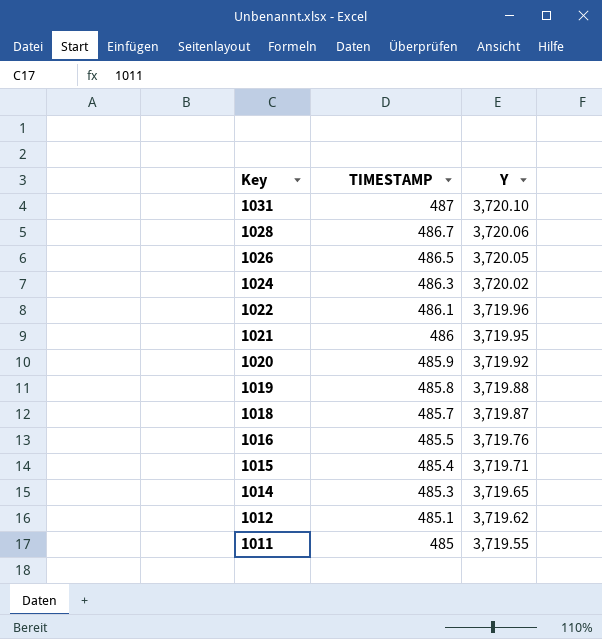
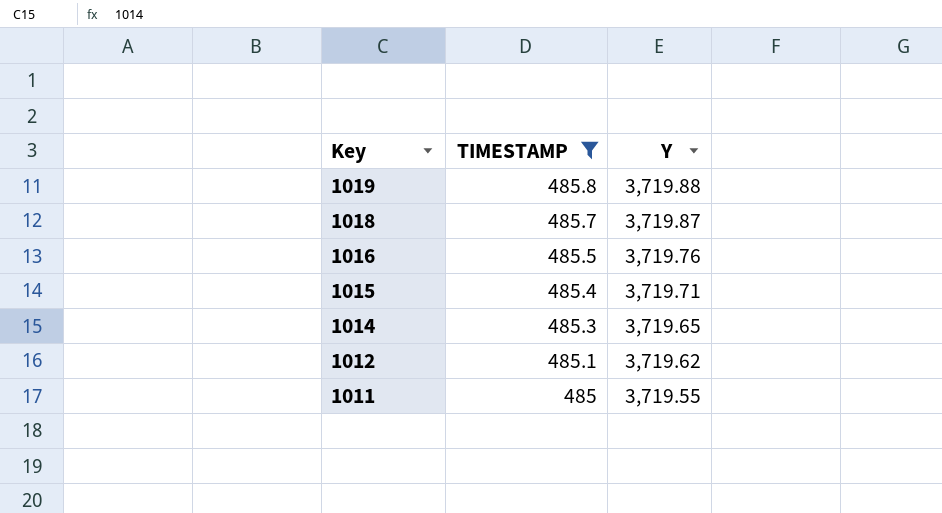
filter: none -> TIMESTAMP <= 485.8

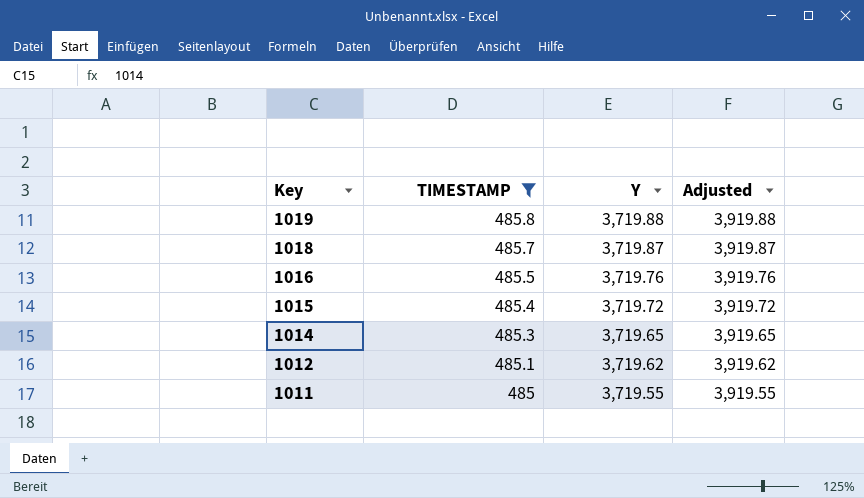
column Adjusted | formula: none -> [Y] + 200
1015 | Y: 3,719.71 -> 3,719.72

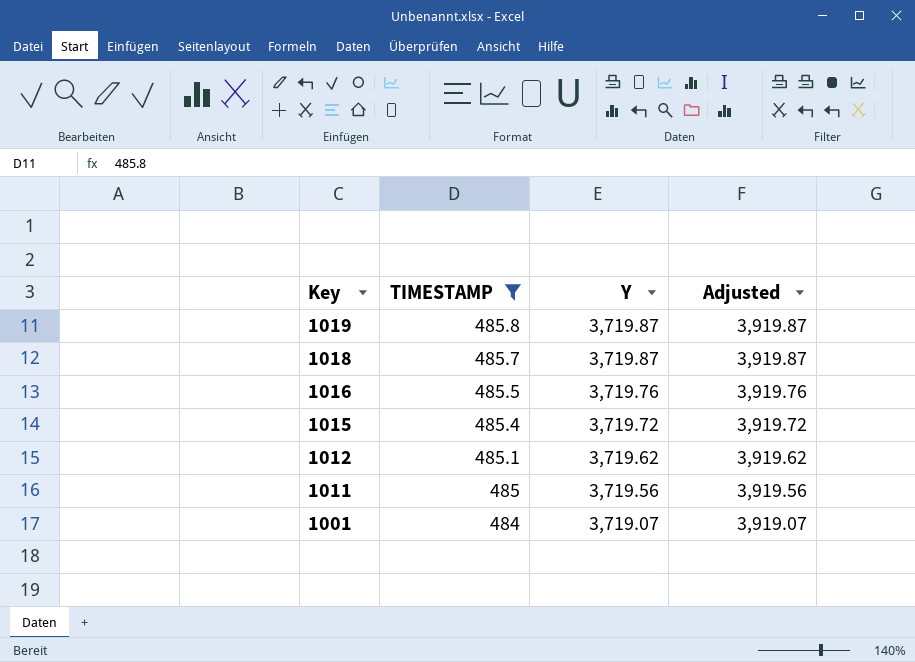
row 1014: 485.3 | 3,719.65 | 3,919.65 -> none
1019 | Y: 3,719.88 -> 3,719.87
1019 | Adjusted: 3,919.88 -> 3,919.87
1011 | Y: 3,719.55 -> 3,719.56
1011 | Adjusted: 3,919.55 -> 3,919.56
row 1001: none -> 484 | 3,719.07 | 3,919.07

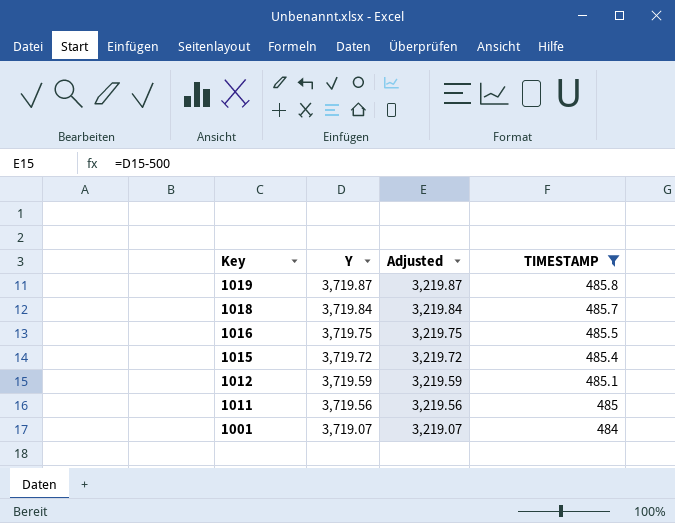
column Adjusted | formula: [Y] + 200 -> [Y] - 500
column TIMESTAMP | position: 2 -> 4
1018 | Y: 3,719.87 -> 3,719.84
1016 | Y: 3,719.76 -> 3,719.75
1012 | Y: 3,719.62 -> 3,719.59

